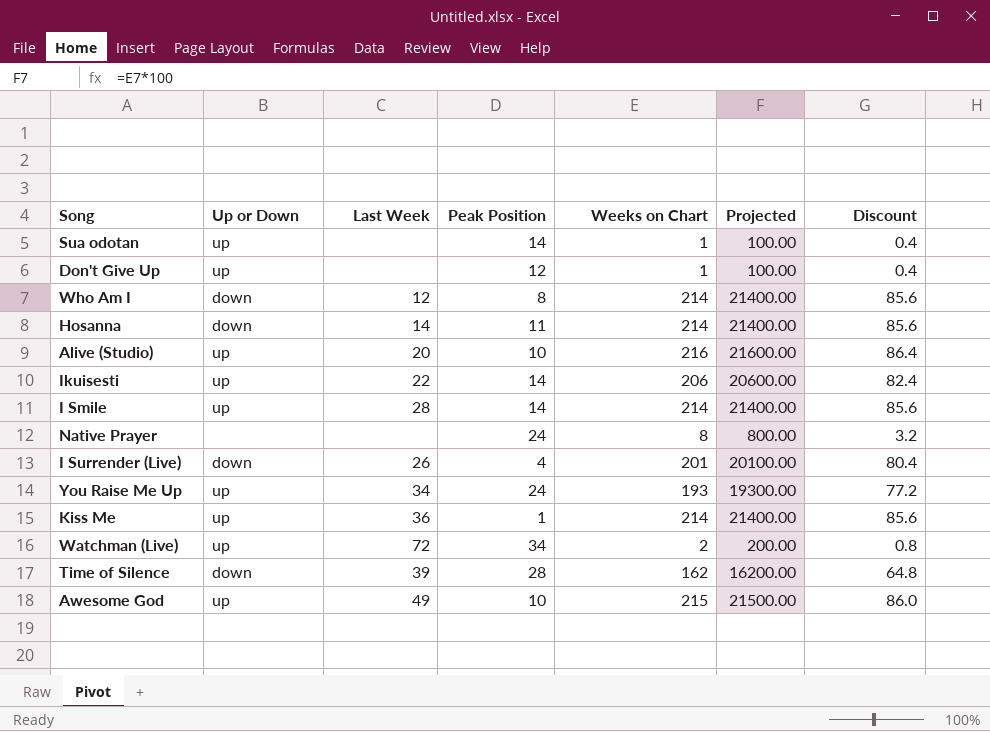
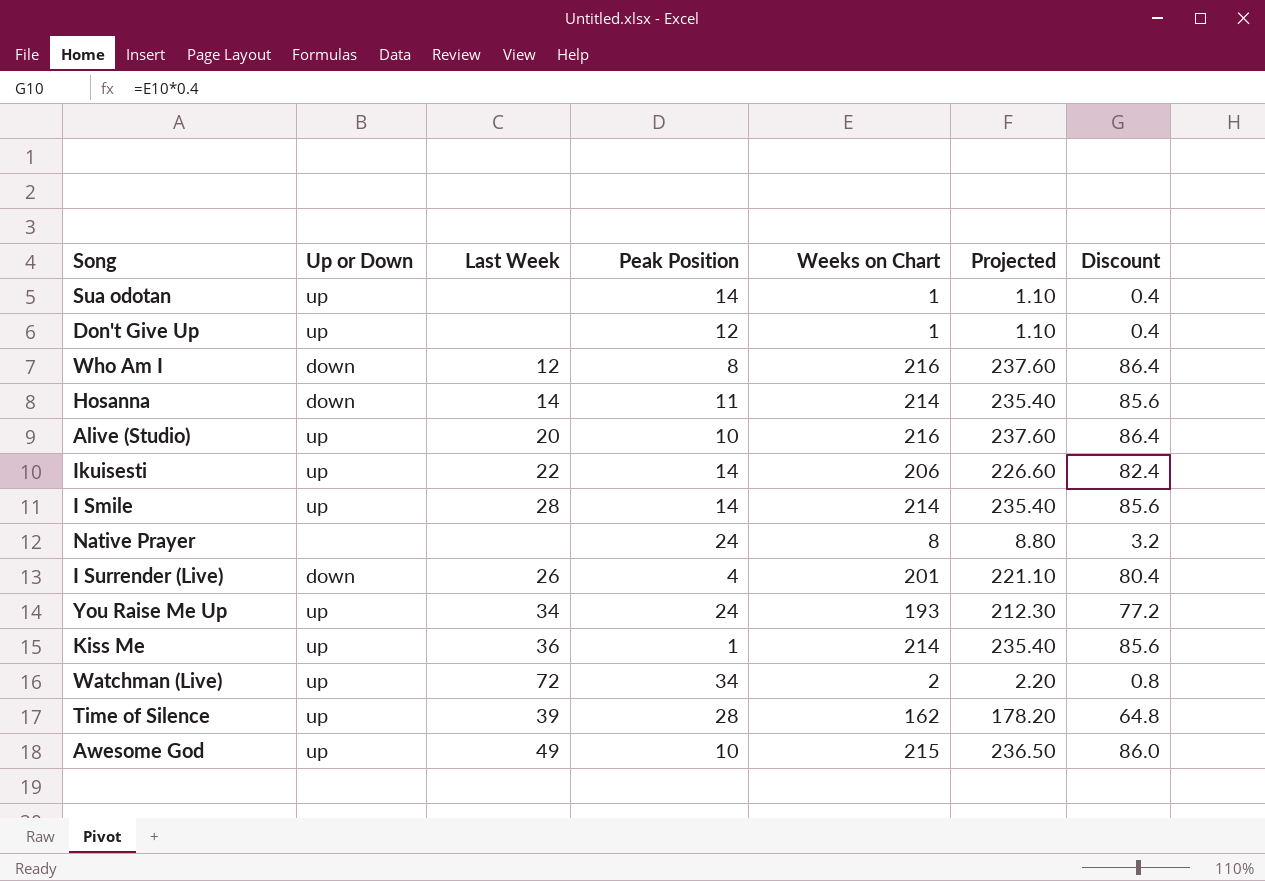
column Projected | formula: [Weeks on Chart] * 100 -> [Weeks on Chart] * 1.1
Who Am I | Weeks on Chart: 214 -> 216
Who Am I | Discount: 85.6 -> 86.4
Time of Silence | Up or Down: down -> up

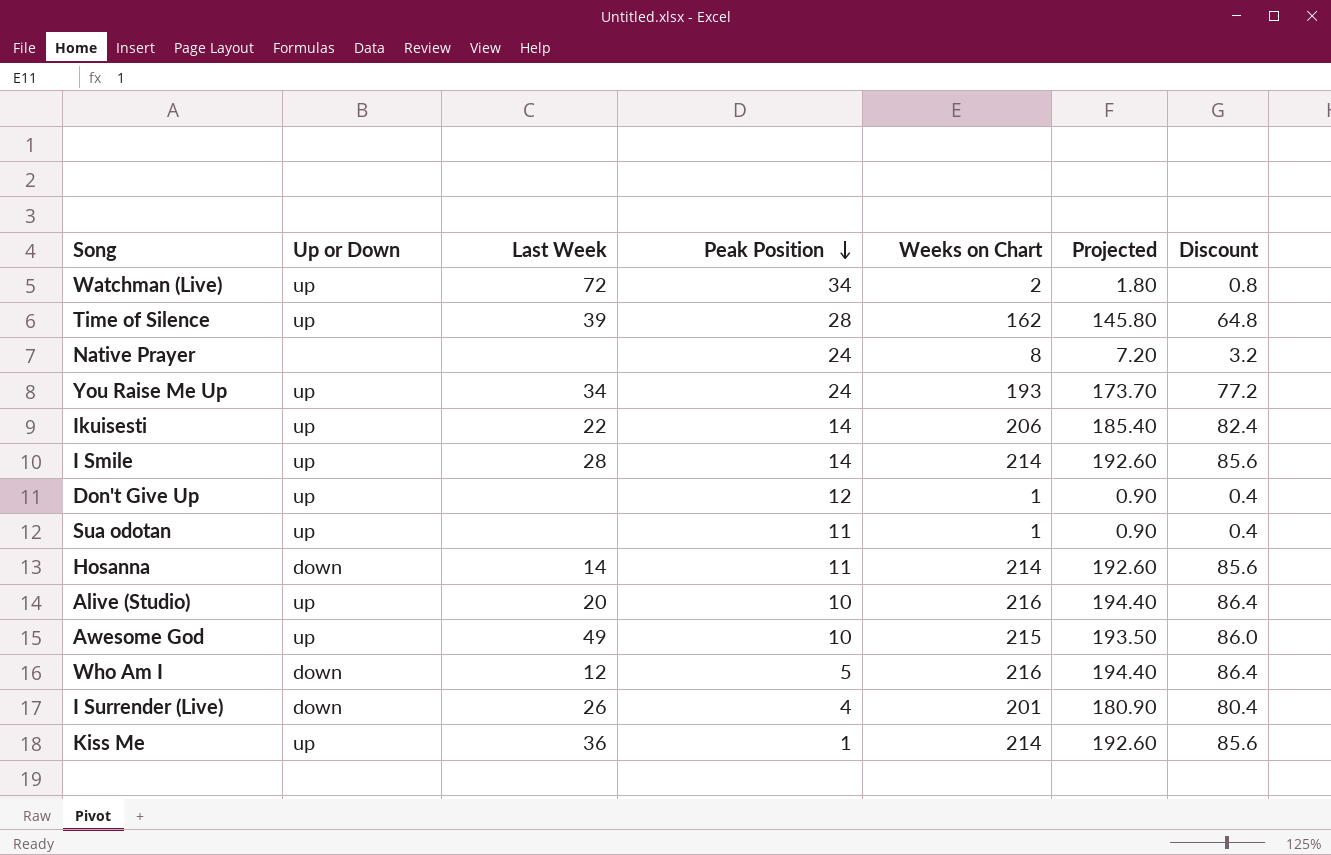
row order: none -> Peak Position descending
column Projected | formula: [Weeks on Chart] * 1.1 -> [Weeks on Chart] * 0.9
Sua odotan | Peak Position: 14 -> 11
Who Am I | Peak Position: 8 -> 5

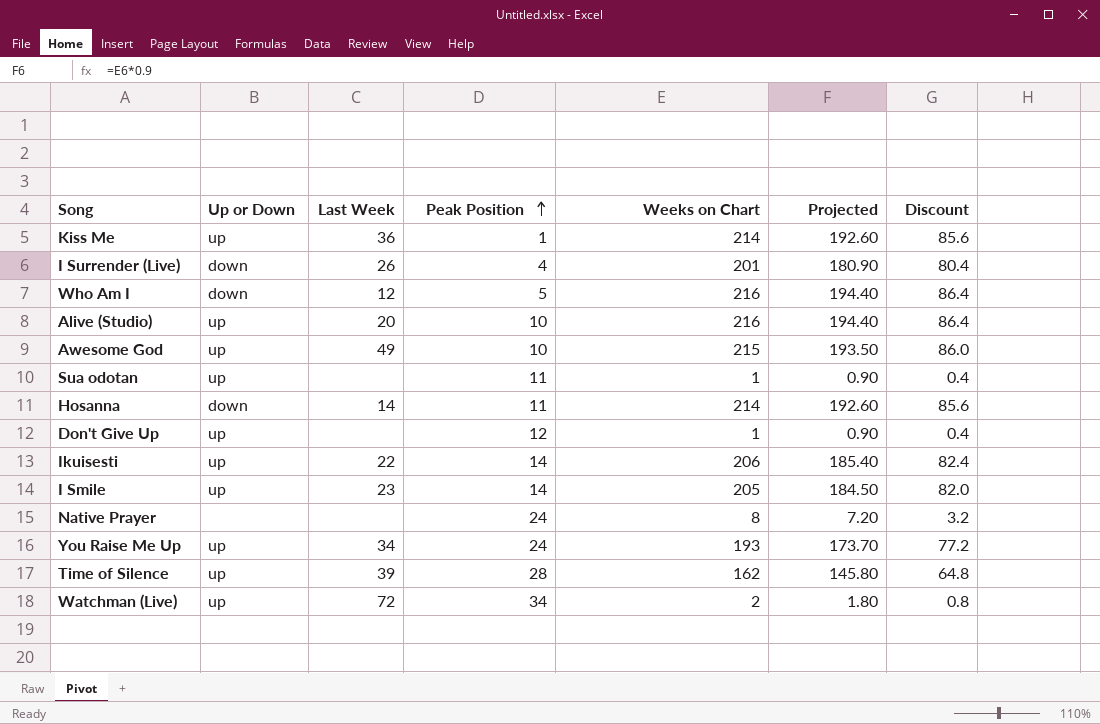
row order: Peak Position descending -> Peak Position ascending
I Smile | Last Week: 28 -> 23
I Smile | Weeks on Chart: 214 -> 205
I Smile | Projected: 192.60 -> 184.50
I Smile | Discount: 85.6 -> 82.0

